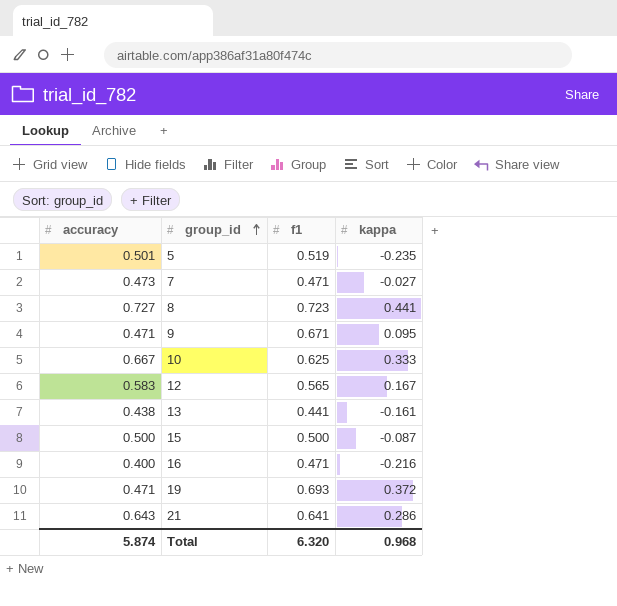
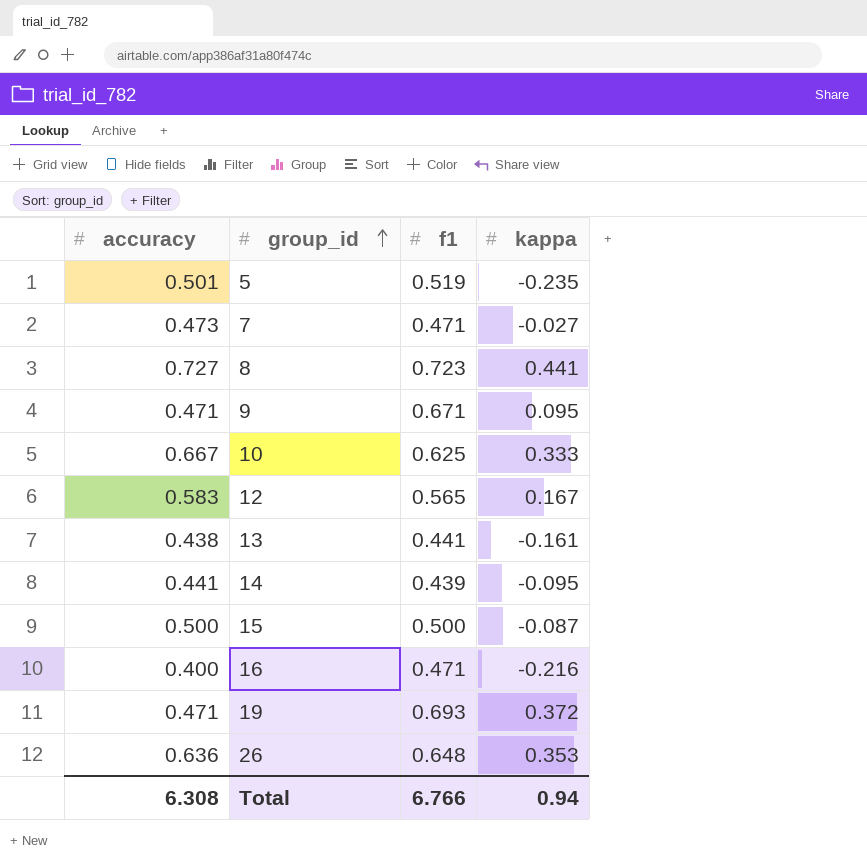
row 21: 0.643 | 0.641 | 0.286 -> none
row 14: none -> 0.441 | 0.439 | -0.095
row 26: none -> 0.636 | 0.648 | 0.353
Total | accuracy: 5.874 -> 6.308
Total | f1: 6.320 -> 6.766
Total | kappa: 0.968 -> 0.94

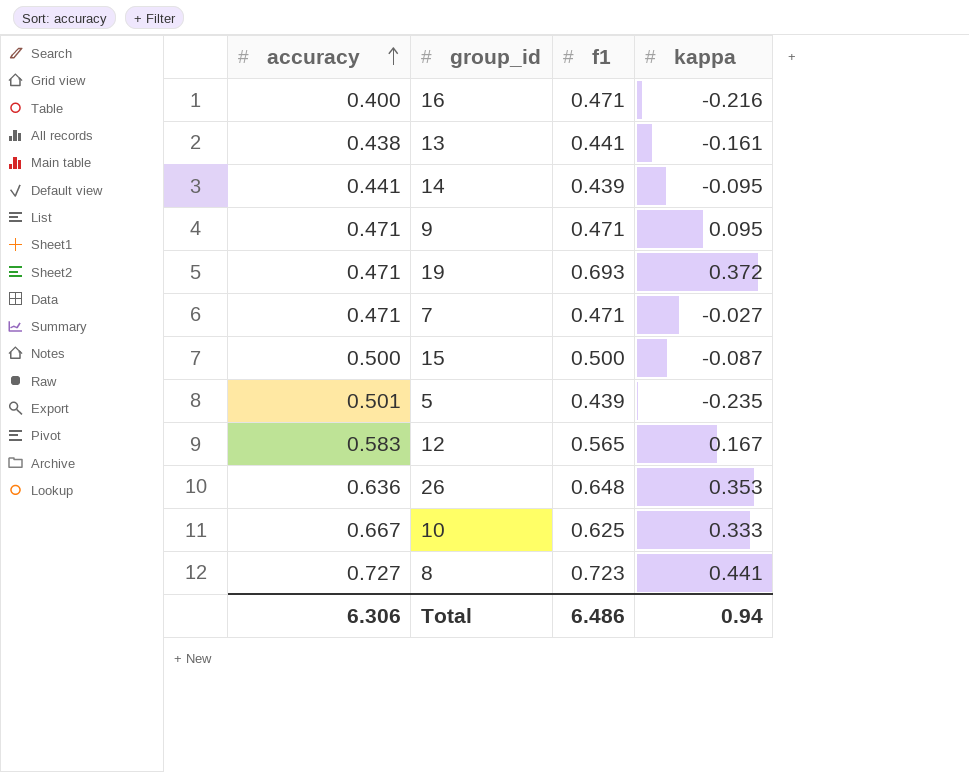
row order: group_id ascending -> accuracy ascending
9 | f1: 0.671 -> 0.471
7 | accuracy: 0.473 -> 0.471
5 | f1: 0.519 -> 0.439
Total | accuracy: 6.308 -> 6.306
Total | f1: 6.766 -> 6.486

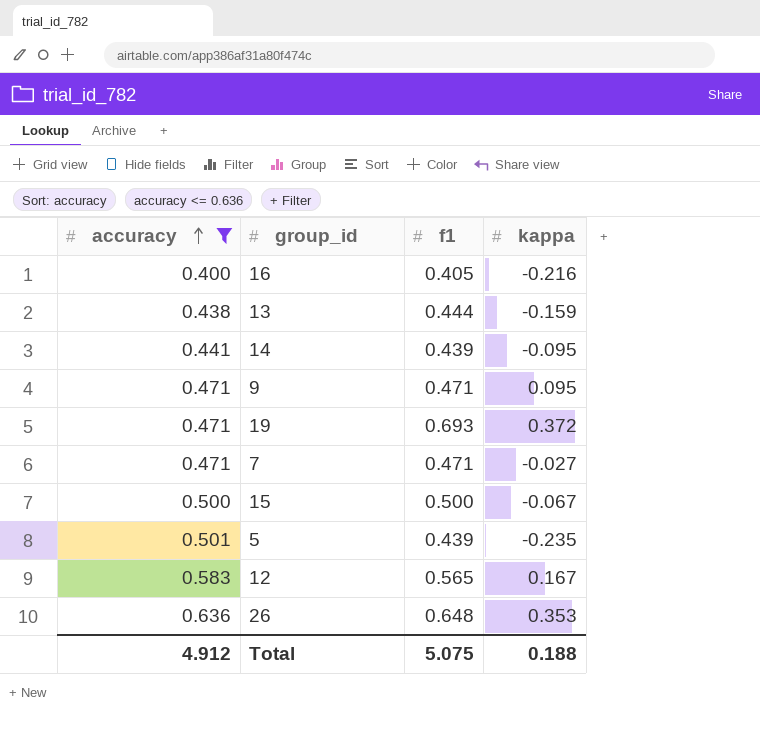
filter: none -> accuracy <= 0.636
16 | f1: 0.471 -> 0.405
13 | f1: 0.441 -> 0.444
13 | kappa: -0.161 -> -0.159
15 | kappa: -0.087 -> -0.067
Total | accuracy: 6.306 -> 4.912
Total | f1: 6.486 -> 5.075
Total | kappa: 0.94 -> 0.188

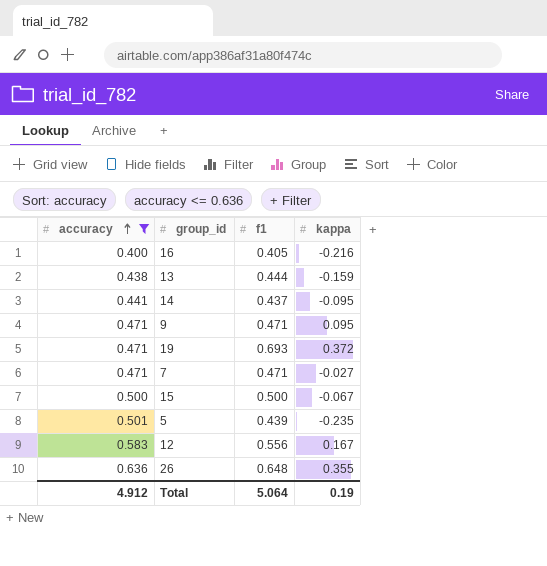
14 | f1: 0.439 -> 0.437
12 | f1: 0.565 -> 0.556
26 | kappa: 0.353 -> 0.355
Total | f1: 5.075 -> 5.064
Total | kappa: 0.188 -> 0.19

